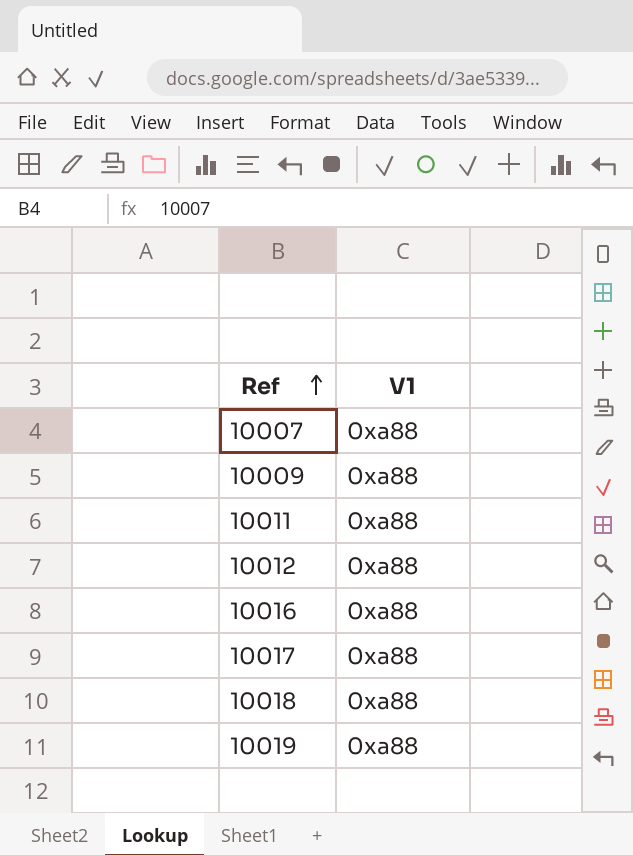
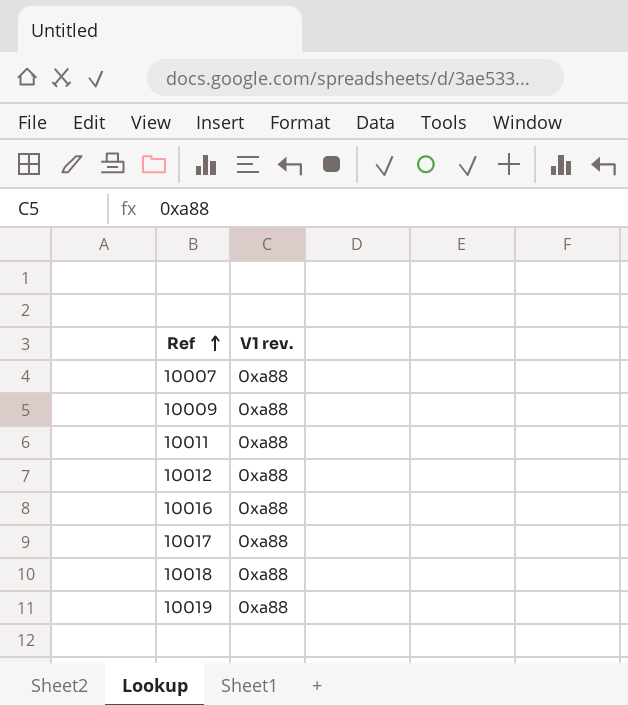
column name: V1 -> V1 rev.

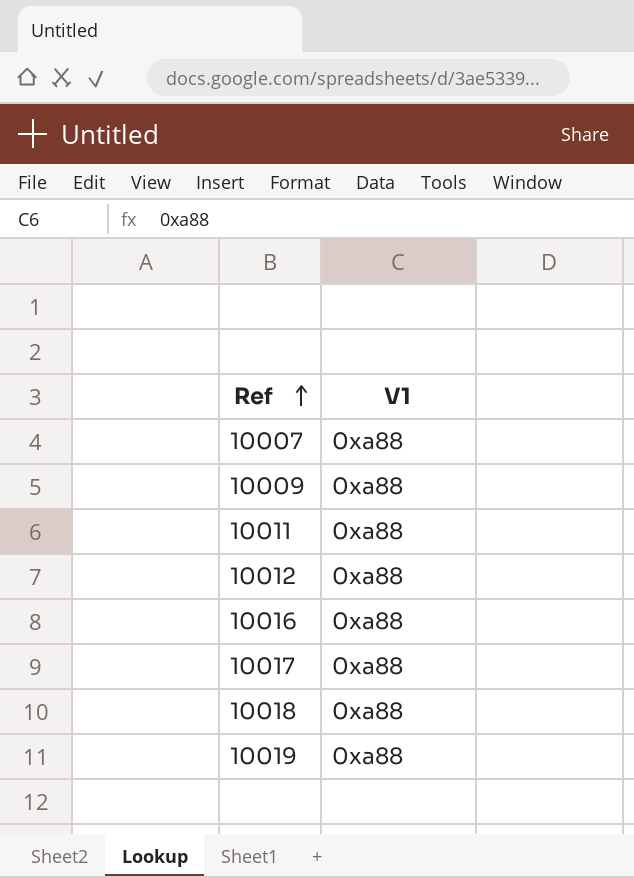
column name: V1 rev. -> V1

